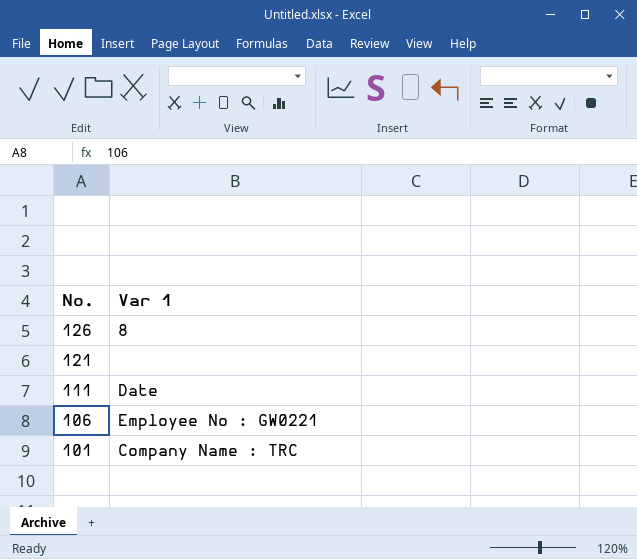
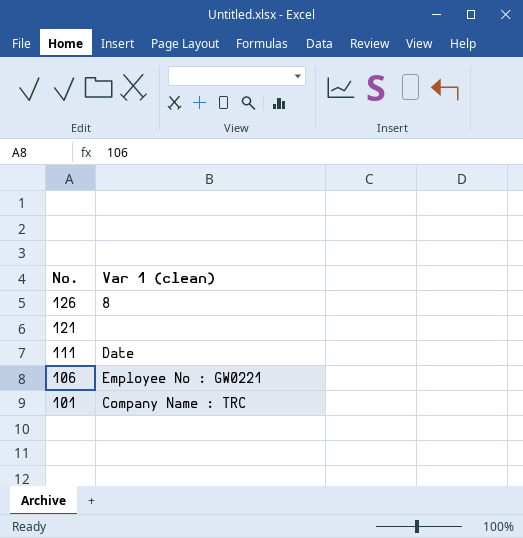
column name: Var 1 -> Var 1 (clean)

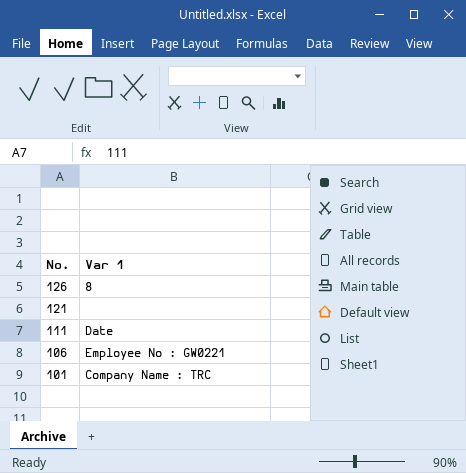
column name: Var 1 (clean) -> Var 1

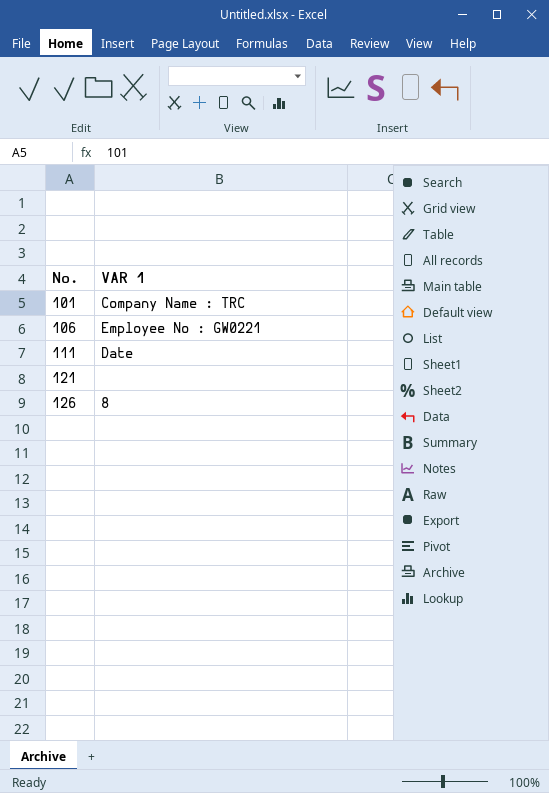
row order: No. descending -> No. ascending
column name: Var 1 -> VAR 1

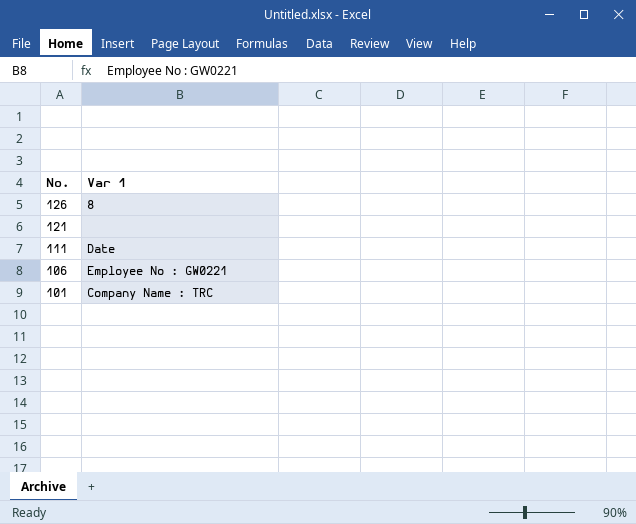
row order: No. ascending -> No. descending
column name: VAR 1 -> Var 1

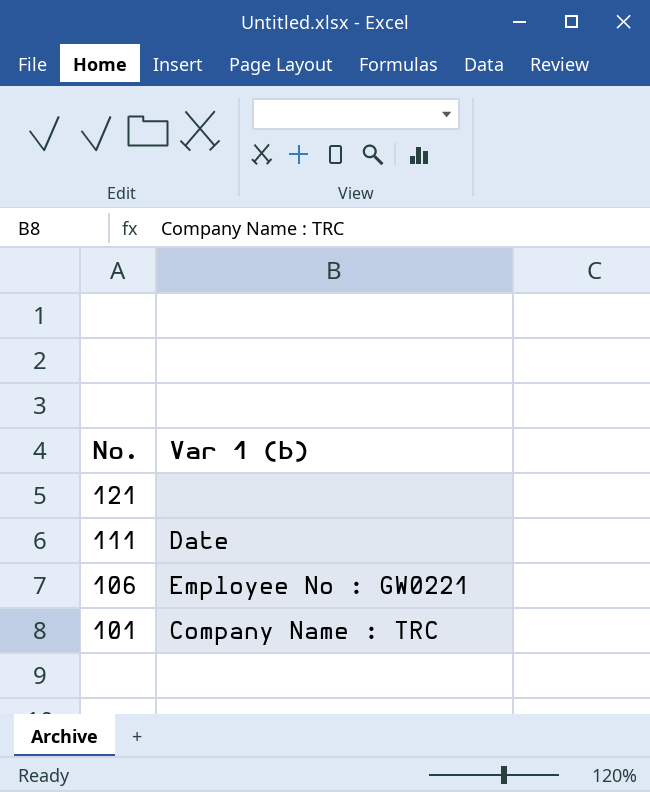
column name: Var 1 -> Var 1 (b)
row 126: 8 -> none

